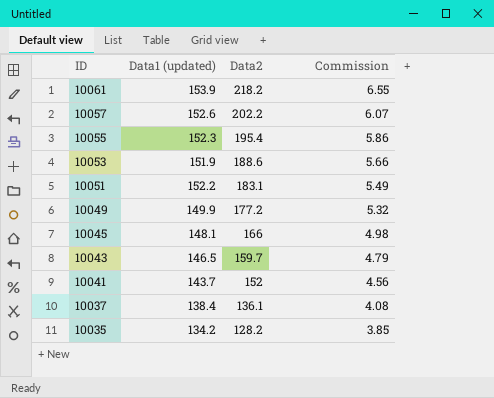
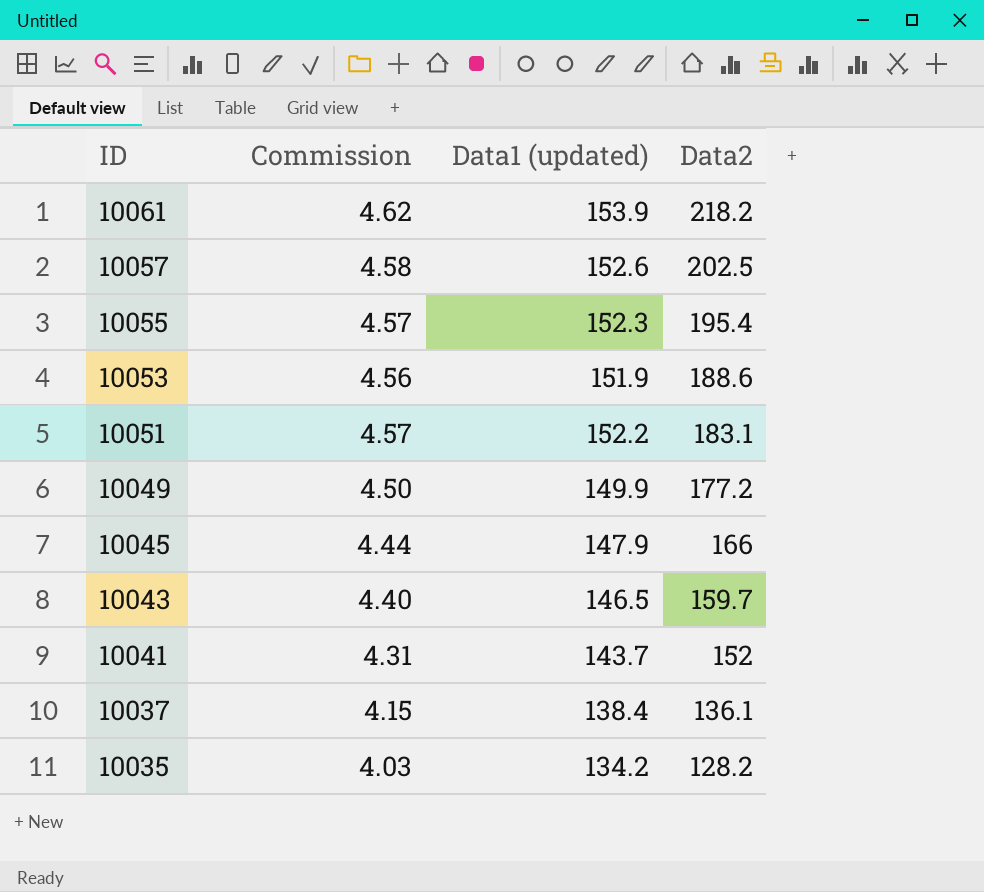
column Commission | formula: [Data2] * 0.03 -> [Data1 (updated)] * 0.03
column Commission | position: 4 -> 2
10057 | Data2: 202.2 -> 202.5
10045 | Data1 (updated): 148.1 -> 147.9

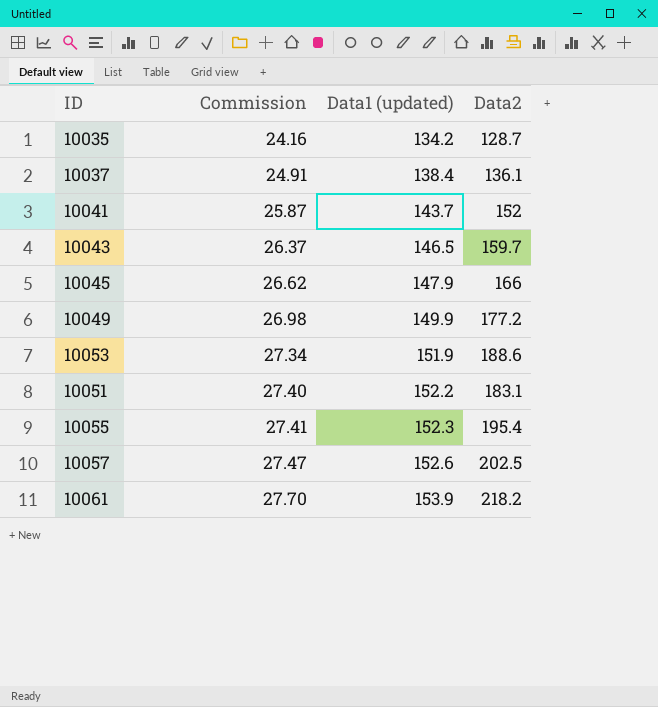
row order: ID descending -> Commission ascending
column Commission | formula: [Data1 (updated)] * 0.03 -> [Data1 (updated)] * 0.18
10035 | Data2: 128.2 -> 128.7

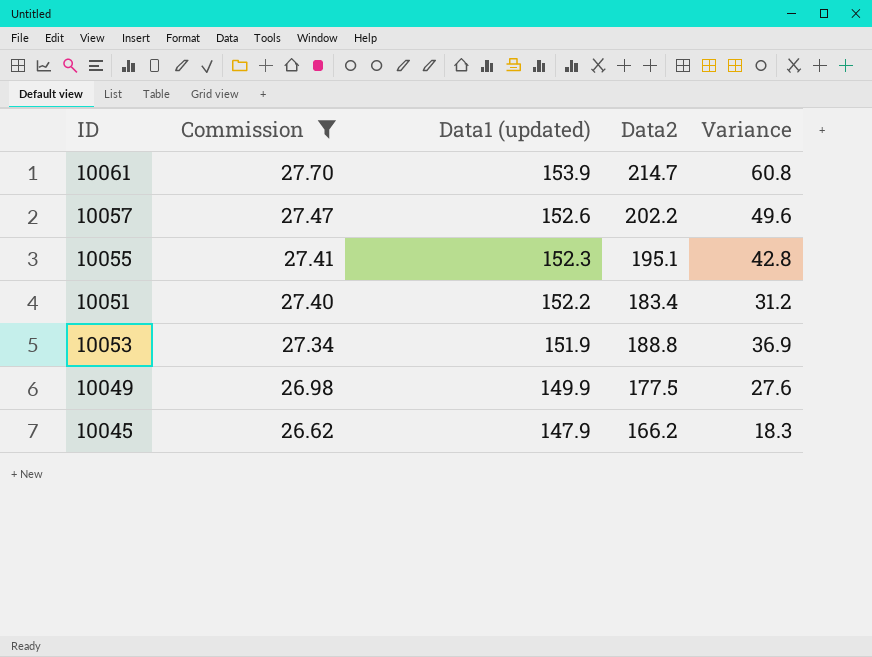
filter: none -> Commission >= 26.62
row order: Commission ascending -> Commission descending
column Variance | formula: none -> [Data2] - [Data1 (updated)]
10061 | Data2: 218.2 -> 214.7
10057 | Data2: 202.5 -> 202.2
10055 | Data2: 195.4 -> 195.1
10051 | Data2: 183.1 -> 183.4
10053 | Data2: 188.6 -> 188.8
10049 | Data2: 177.2 -> 177.5
10045 | Data2: 166 -> 166.2

